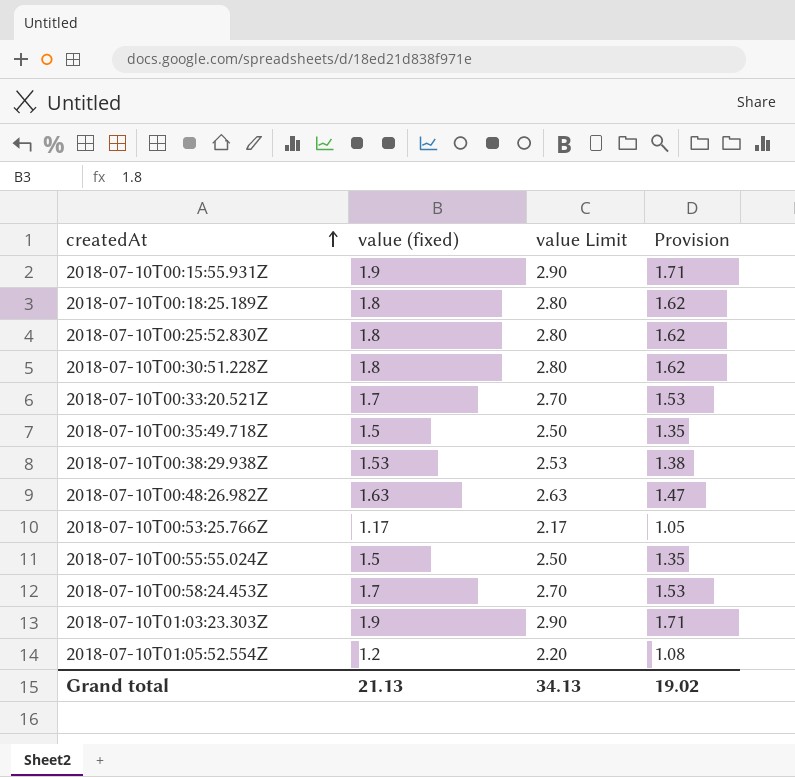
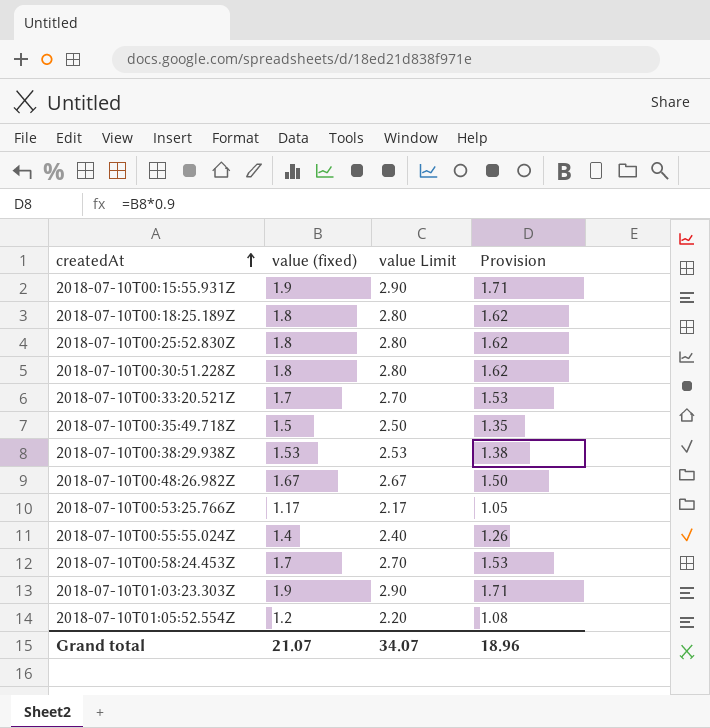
2018-07-10T00:48:26.982Z | value (fixed): 1.63 -> 1.67
2018-07-10T00:48:26.982Z | value Limit: 2.63 -> 2.67
2018-07-10T00:48:26.982Z | Provision: 1.47 -> 1.50
2018-07-10T00:55:55.024Z | value (fixed): 1.5 -> 1.4
2018-07-10T00:55:55.024Z | value Limit: 2.50 -> 2.40
2018-07-10T00:55:55.024Z | Provision: 1.35 -> 1.26
Grand total | value (fixed): 21.13 -> 21.07
Grand total | value Limit: 34.13 -> 34.07
Grand total | Provision: 19.02 -> 18.96

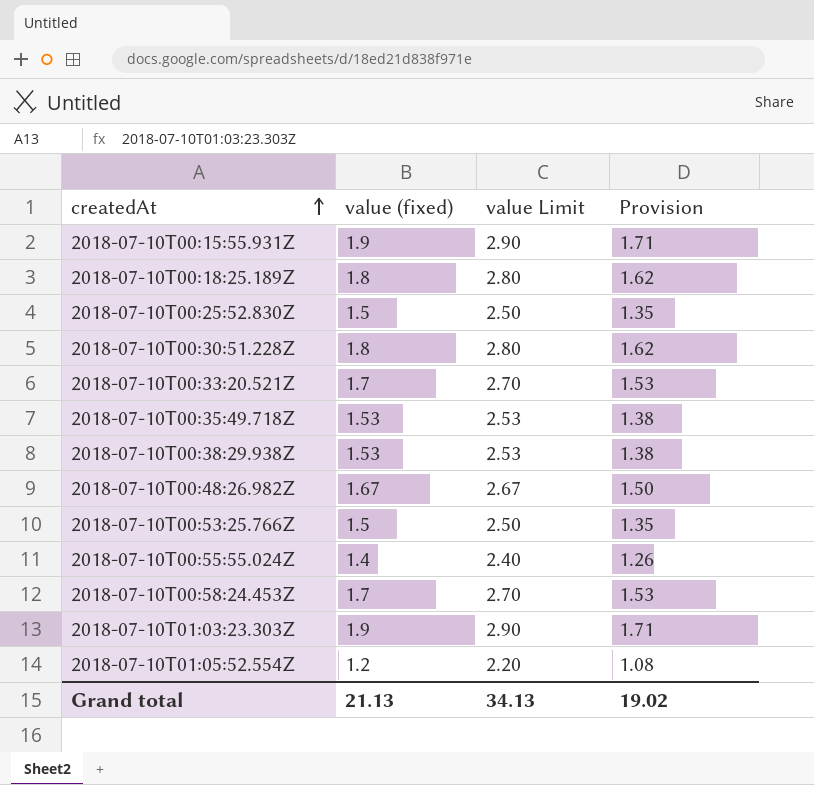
2018-07-10T00:25:52.830Z | value (fixed): 1.8 -> 1.5
2018-07-10T00:25:52.830Z | value Limit: 2.80 -> 2.50
2018-07-10T00:25:52.830Z | Provision: 1.62 -> 1.35
2018-07-10T00:35:49.718Z | value (fixed): 1.5 -> 1.53
2018-07-10T00:35:49.718Z | value Limit: 2.50 -> 2.53
2018-07-10T00:35:49.718Z | Provision: 1.35 -> 1.38
2018-07-10T00:53:25.766Z | value (fixed): 1.17 -> 1.5
2018-07-10T00:53:25.766Z | value Limit: 2.17 -> 2.50
2018-07-10T00:53:25.766Z | Provision: 1.05 -> 1.35
Grand total | value (fixed): 21.07 -> 21.13
Grand total | value Limit: 34.07 -> 34.13
Grand total | Provision: 18.96 -> 19.02

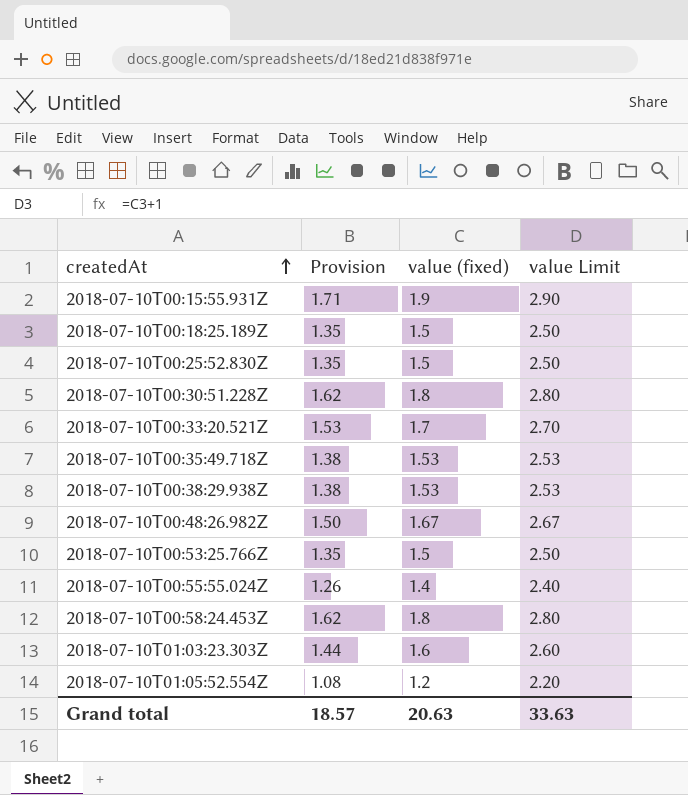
column Provision | position: 4 -> 2
2018-07-10T00:18:25.189Z | Provision: 1.62 -> 1.35
2018-07-10T00:18:25.189Z | value (fixed): 1.8 -> 1.5
2018-07-10T00:18:25.189Z | value Limit: 2.80 -> 2.50
2018-07-10T00:58:24.453Z | Provision: 1.53 -> 1.62
2018-07-10T00:58:24.453Z | value (fixed): 1.7 -> 1.8
2018-07-10T00:58:24.453Z | value Limit: 2.70 -> 2.80
2018-07-10T01:03:23.303Z | Provision: 1.71 -> 1.44
2018-07-10T01:03:23.303Z | value (fixed): 1.9 -> 1.6
2018-07-10T01:03:23.303Z | value Limit: 2.90 -> 2.60
Grand total | Provision: 19.02 -> 18.57
Grand total | value (fixed): 21.13 -> 20.63
Grand total | value Limit: 34.13 -> 33.63

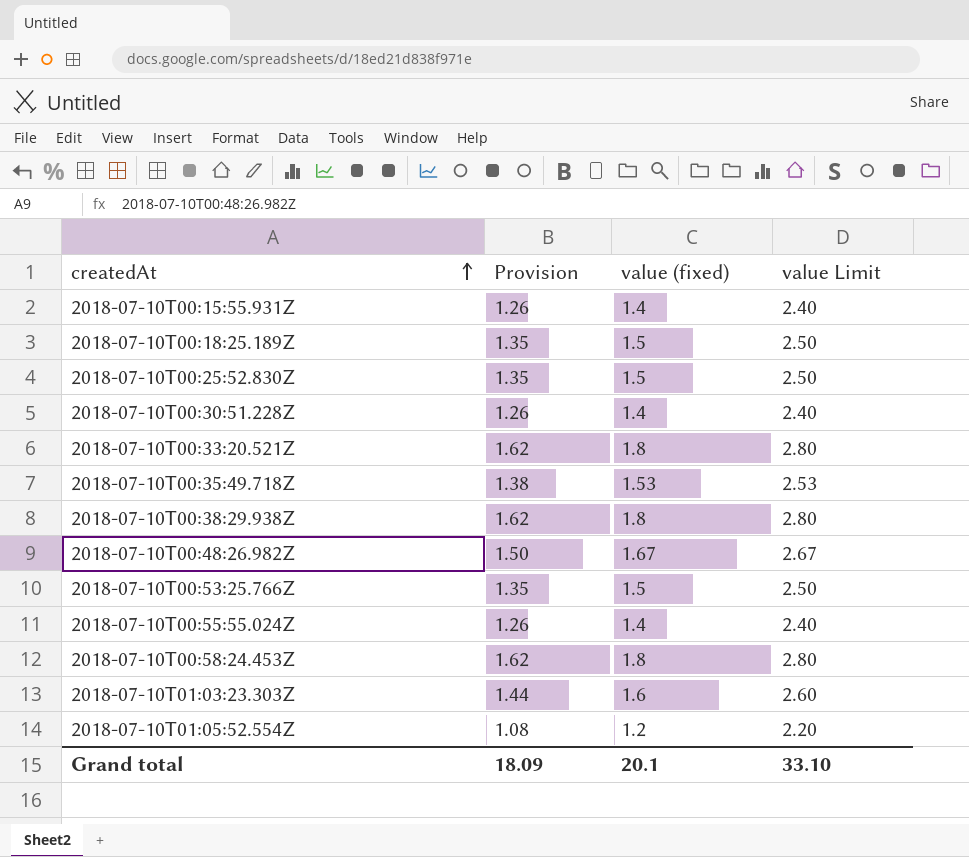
2018-07-10T00:15:55.931Z | Provision: 1.71 -> 1.26
2018-07-10T00:15:55.931Z | value (fixed): 1.9 -> 1.4
2018-07-10T00:15:55.931Z | value Limit: 2.90 -> 2.40
2018-07-10T00:30:51.228Z | Provision: 1.62 -> 1.26
2018-07-10T00:30:51.228Z | value (fixed): 1.8 -> 1.4
2018-07-10T00:30:51.228Z | value Limit: 2.80 -> 2.40
2018-07-10T00:33:20.521Z | Provision: 1.53 -> 1.62
2018-07-10T00:33:20.521Z | value (fixed): 1.7 -> 1.8
2018-07-10T00:33:20.521Z | value Limit: 2.70 -> 2.80
2018-07-10T00:38:29.938Z | Provision: 1.38 -> 1.62
2018-07-10T00:38:29.938Z | value (fixed): 1.53 -> 1.8
2018-07-10T00:38:29.938Z | value Limit: 2.53 -> 2.80
Grand total | Provision: 18.57 -> 18.09
Grand total | value (fixed): 20.63 -> 20.1
Grand total | value Limit: 33.63 -> 33.10

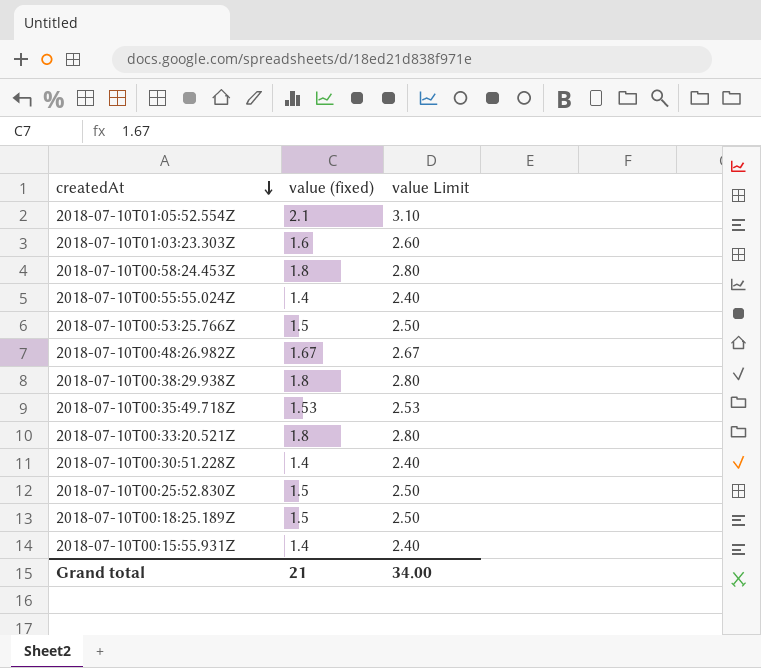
row order: createdAt ascending -> createdAt descending
column Provision | formula: [value (fixed)] * 0.9 -> none
2018-07-10T01:05:52.554Z | value (fixed): 1.2 -> 2.1
2018-07-10T01:05:52.554Z | value Limit: 2.20 -> 3.10
Grand total | value (fixed): 20.1 -> 21
Grand total | value Limit: 33.10 -> 34.00

